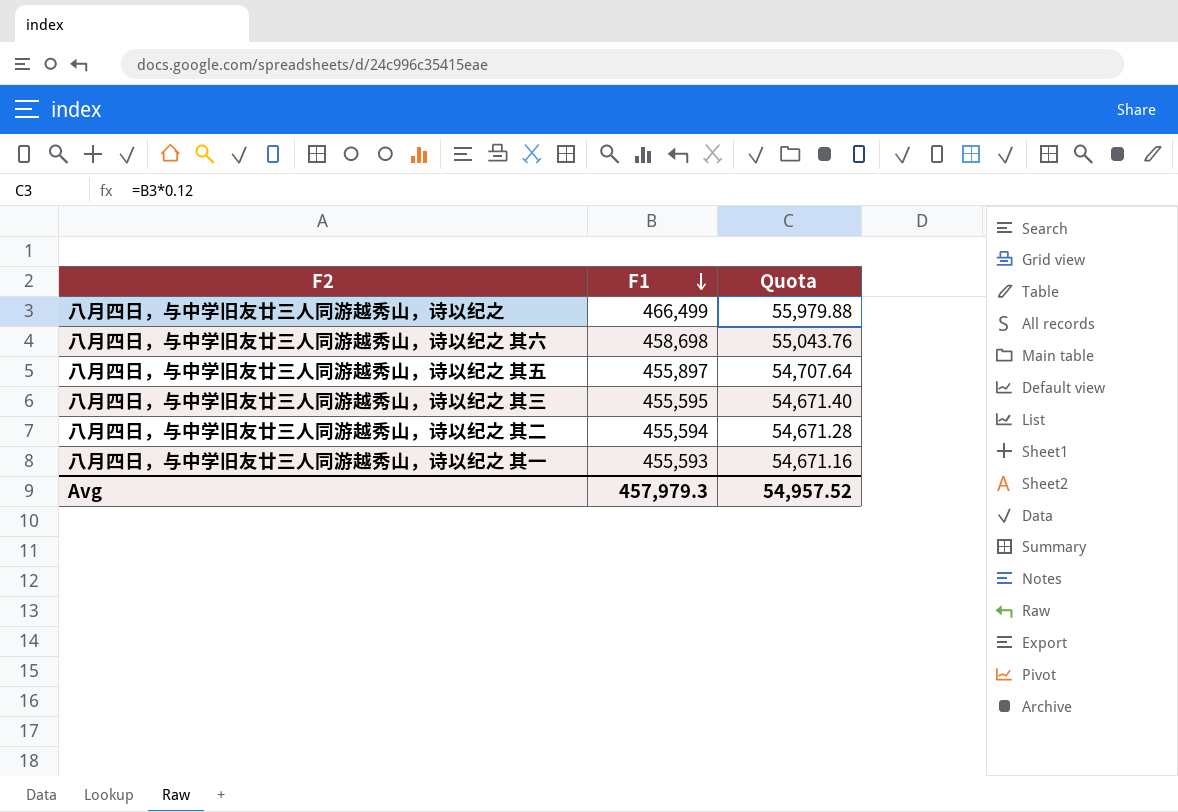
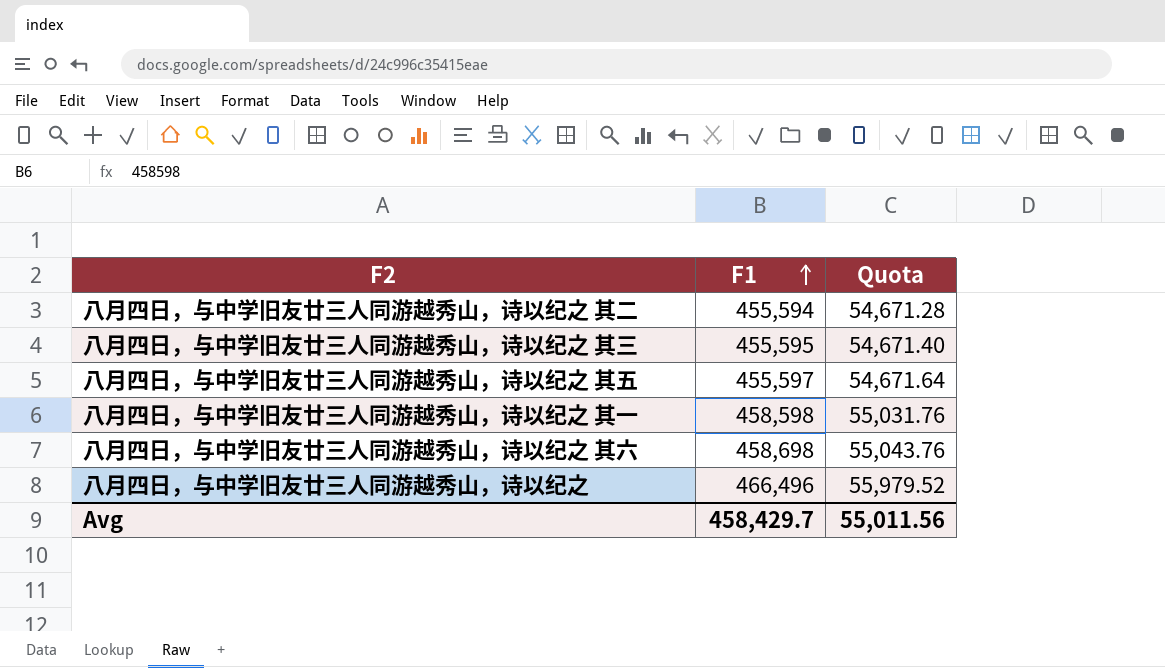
row order: F1 descending -> F1 ascending
八月四日，与中学旧友廿三人同游越秀山，诗以纪之 其五 | F1: 455,897 -> 455,597
八月四日，与中学旧友廿三人同游越秀山，诗以纪之 其五 | Quota: 54,707.64 -> 54,671.64
八月四日，与中学旧友廿三人同游越秀山，诗以纪之 其一 | F1: 455,593 -> 458,598
八月四日，与中学旧友廿三人同游越秀山，诗以纪之 其一 | Quota: 54,671.16 -> 55,031.76
八月四日，与中学旧友廿三人同游越秀山，诗以纪之 | F1: 466,499 -> 466,496
八月四日，与中学旧友廿三人同游越秀山，诗以纪之 | Quota: 55,979.88 -> 55,979.52
Avg | F1: 457,979.3 -> 458,429.7
Avg | Quota: 54,957.52 -> 55,011.56

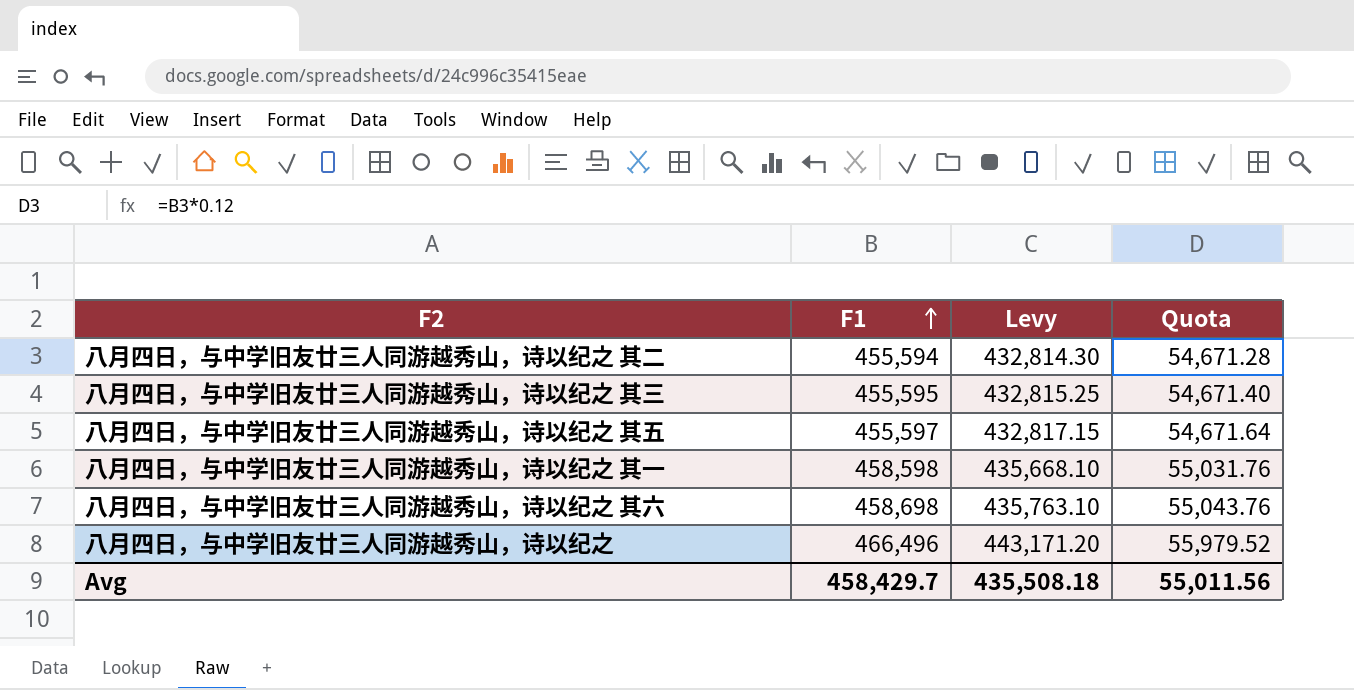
column Levy | formula: none -> [F1] * 0.95

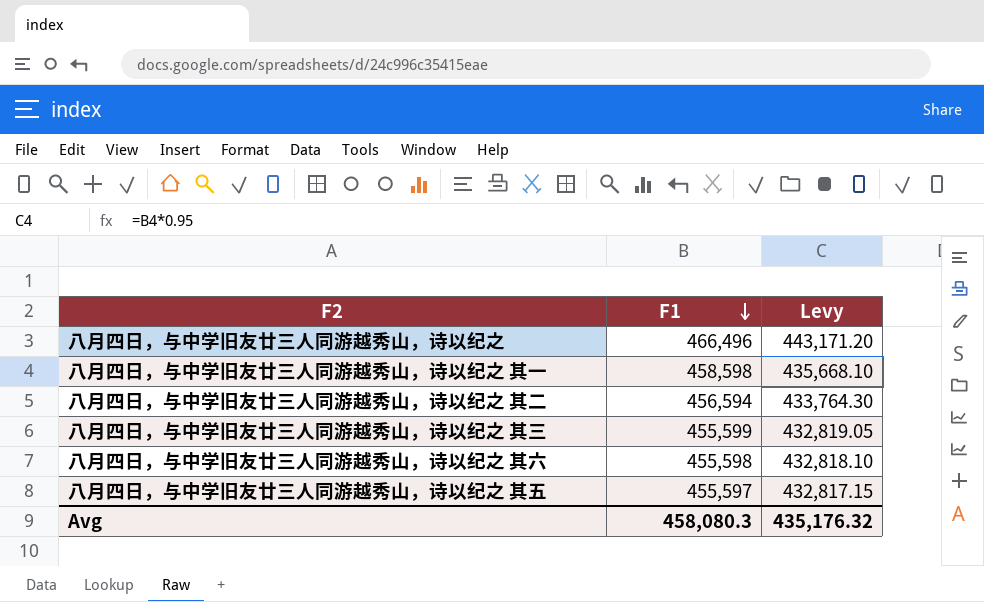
row order: F1 ascending -> F1 descending
column Quota | formula: [F1] * 0.12 -> none
八月四日，与中学旧友廿三人同游越秀山，诗以纪之 其二 | F1: 455,594 -> 456,594
八月四日，与中学旧友廿三人同游越秀山，诗以纪之 其二 | Levy: 432,814.30 -> 433,764.30
八月四日，与中学旧友廿三人同游越秀山，诗以纪之 其三 | F1: 455,595 -> 455,599
八月四日，与中学旧友廿三人同游越秀山，诗以纪之 其三 | Levy: 432,815.25 -> 432,819.05
八月四日，与中学旧友廿三人同游越秀山，诗以纪之 其六 | F1: 458,698 -> 455,598
八月四日，与中学旧友廿三人同游越秀山，诗以纪之 其六 | Levy: 435,763.10 -> 432,818.10
Avg | F1: 458,429.7 -> 458,080.3
Avg | Levy: 435,508.18 -> 435,176.32

